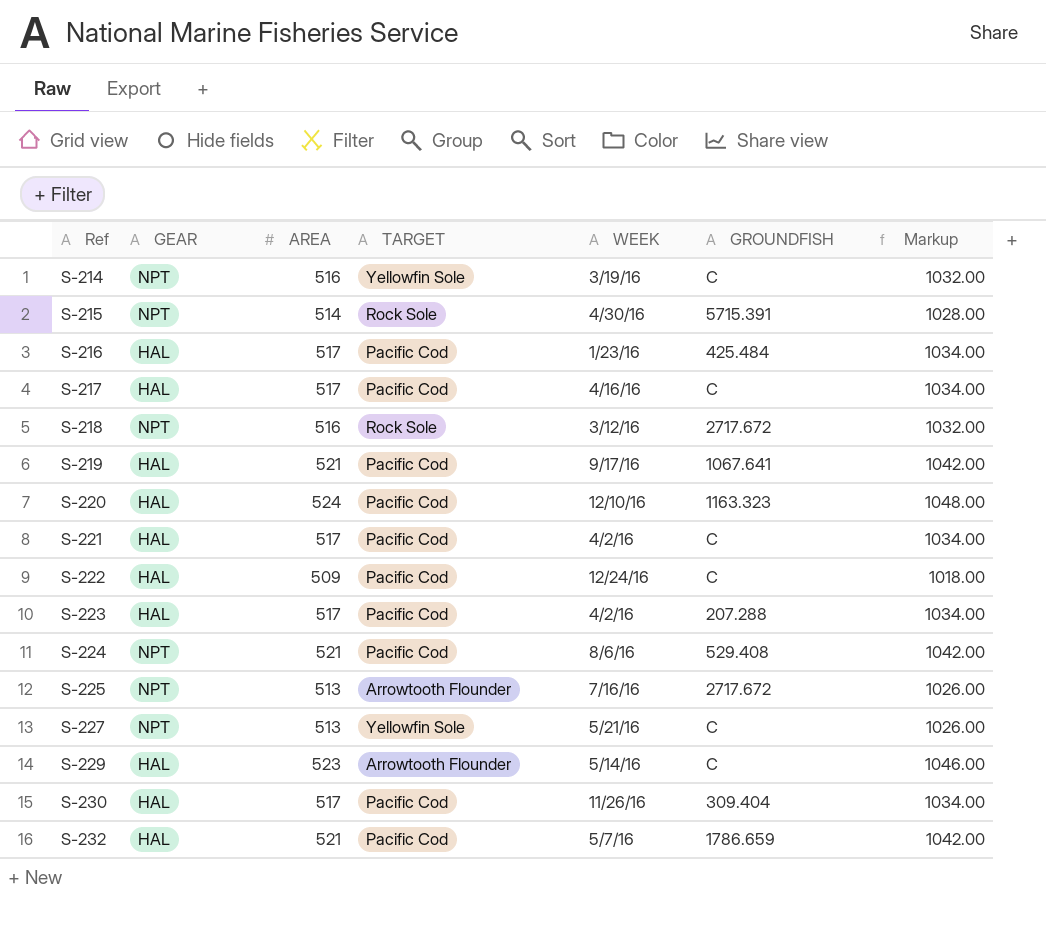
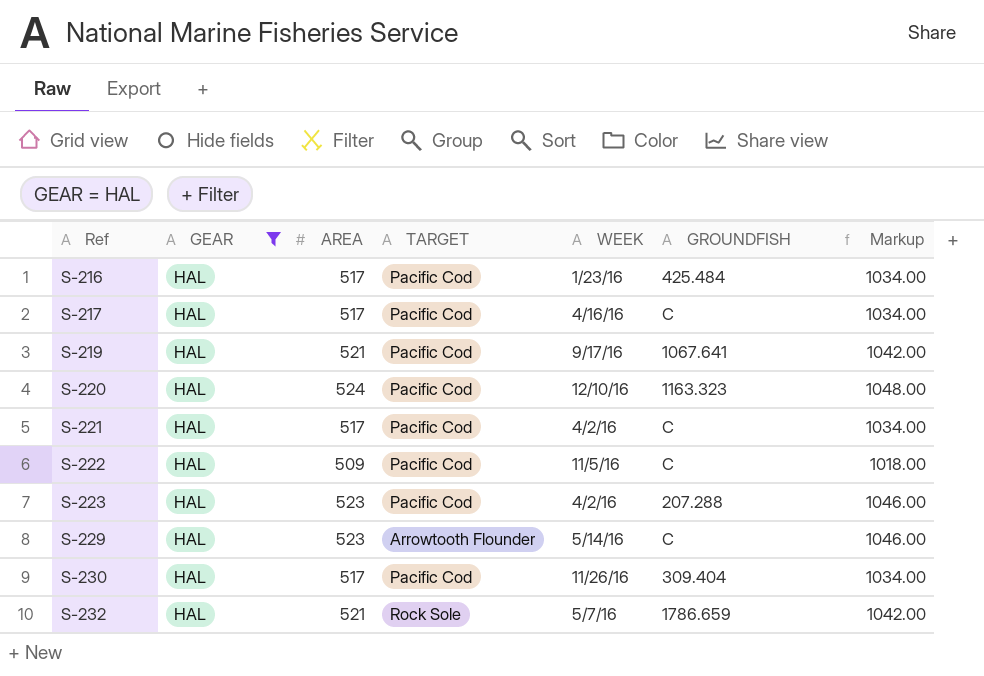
filter: none -> GEAR = HAL
S-222 | WEEK: 12/24/16 -> 11/5/16
S-223 | AREA: 517 -> 523
S-223 | Markup: 1034.00 -> 1046.00
S-232 | TARGET: Pacific Cod -> Rock Sole

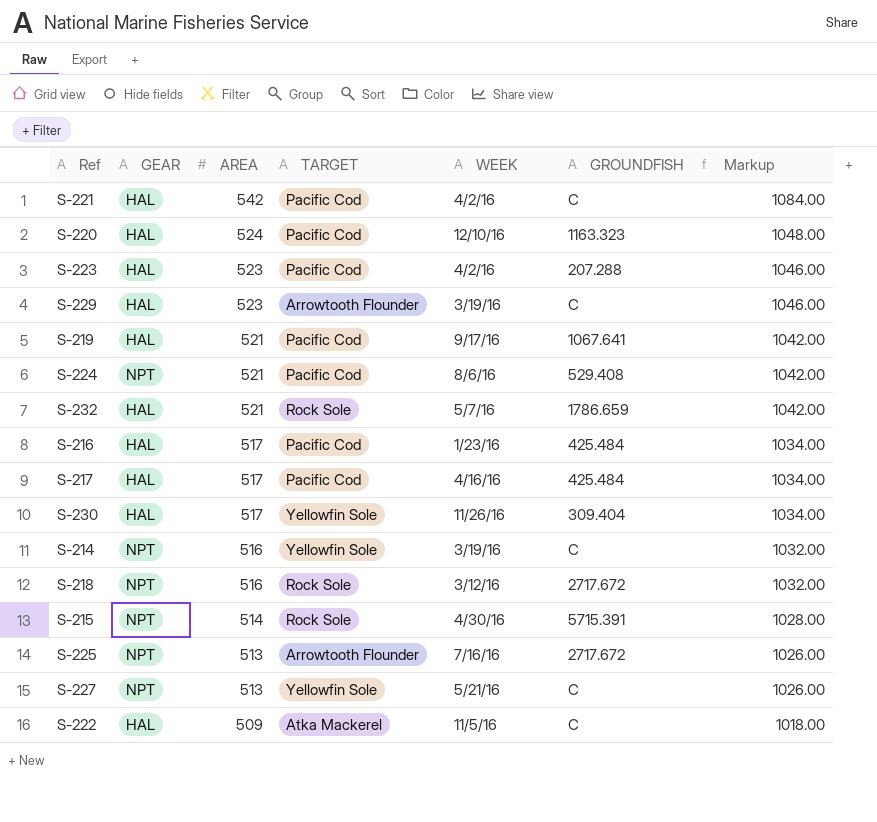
filter: GEAR = HAL -> none
row order: Ref ascending -> AREA descending
S-221 | AREA: 517 -> 542
S-221 | Markup: 1034.00 -> 1084.00
S-229 | WEEK: 5/14/16 -> 3/19/16
S-217 | GROUNDFISH: C -> 425.484
S-230 | TARGET: Pacific Cod -> Yellowfin Sole
S-222 | TARGET: Pacific Cod -> Atka Mackerel

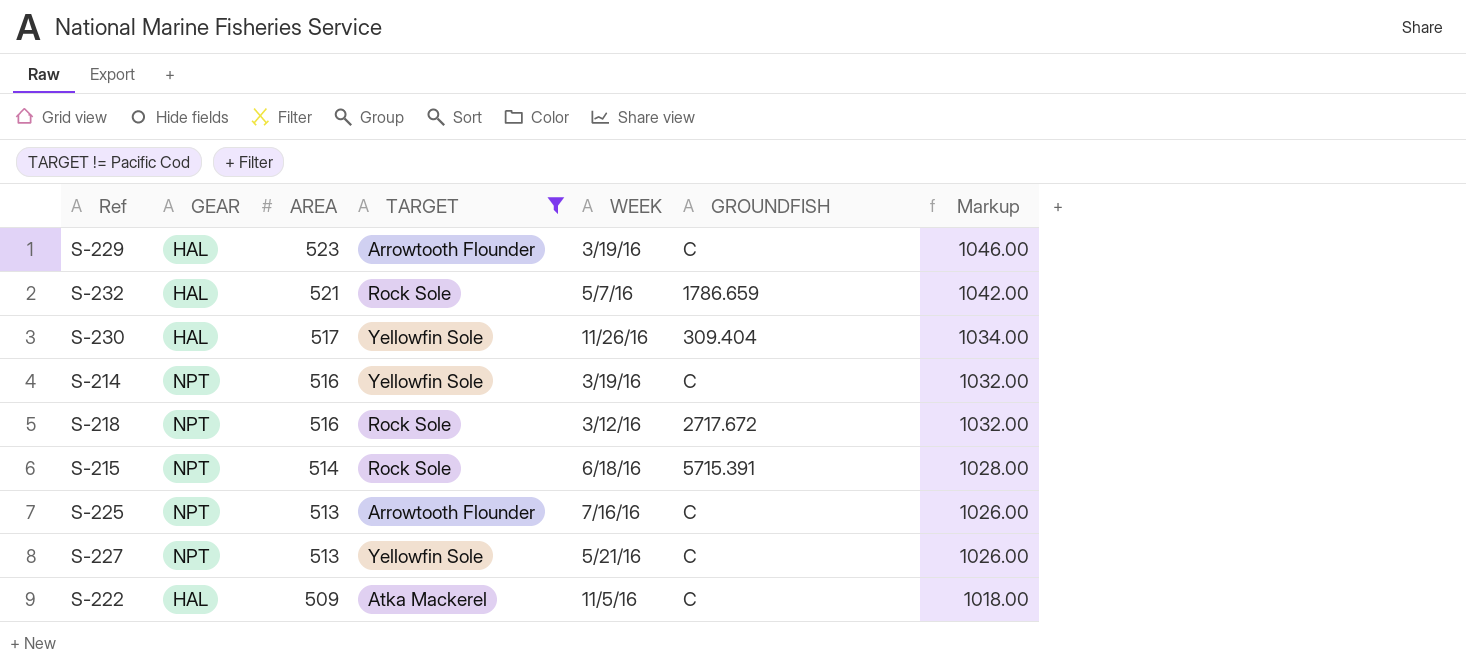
filter: none -> TARGET != Pacific Cod
S-215 | WEEK: 4/30/16 -> 6/18/16
S-225 | GROUNDFISH: 2717.672 -> C

